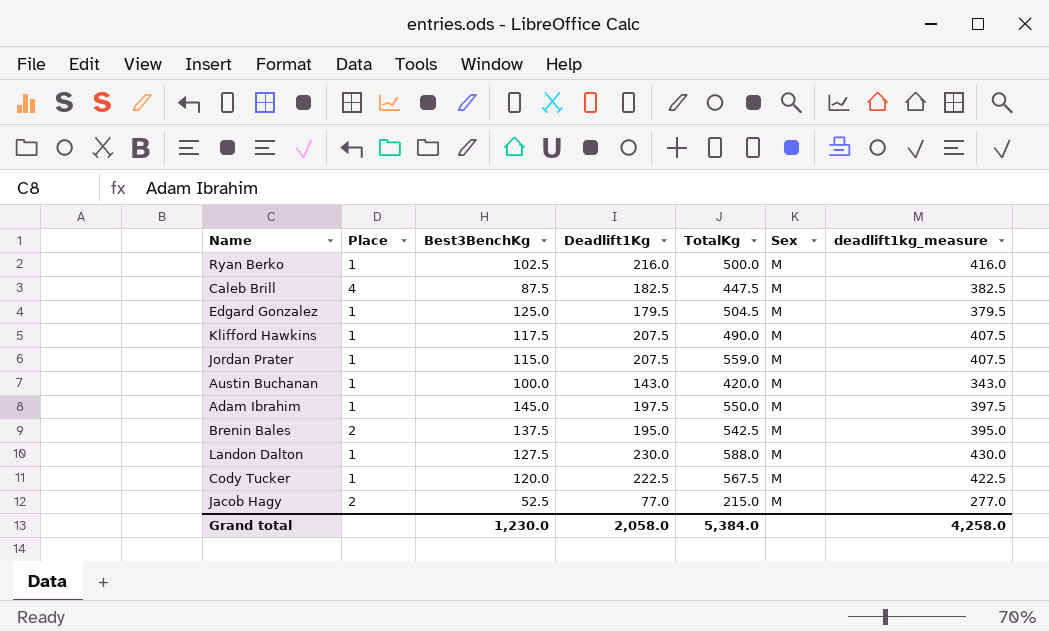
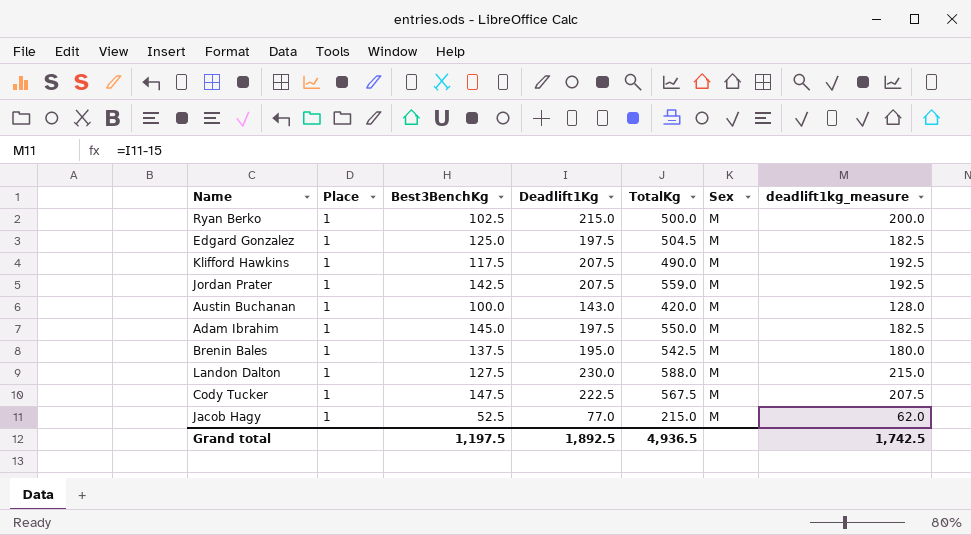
column deadlift1kg_measure | formula: [Deadlift1Kg] + 200 -> [Deadlift1Kg] - 15
row Caleb Brill: 4 | 87.5 | 182.5 | 447.5 | M | 382.5 -> none
Ryan Berko | Deadlift1Kg: 216.0 -> 215.0
Edgard Gonzalez | Deadlift1Kg: 179.5 -> 197.5
Jordan Prater | Best3BenchKg: 115.0 -> 142.5
Brenin Bales | Place: 2 -> 1
Cody Tucker | Best3BenchKg: 120.0 -> 147.5
Jacob Hagy | Place: 2 -> 1
Grand total | Best3BenchKg: 1,230.0 -> 1,197.5
Grand total | Deadlift1Kg: 2,058.0 -> 1,892.5
Grand total | TotalKg: 5,384.0 -> 4,936.5
Grand total | deadlift1kg_measure: 4,258.0 -> 1,742.5

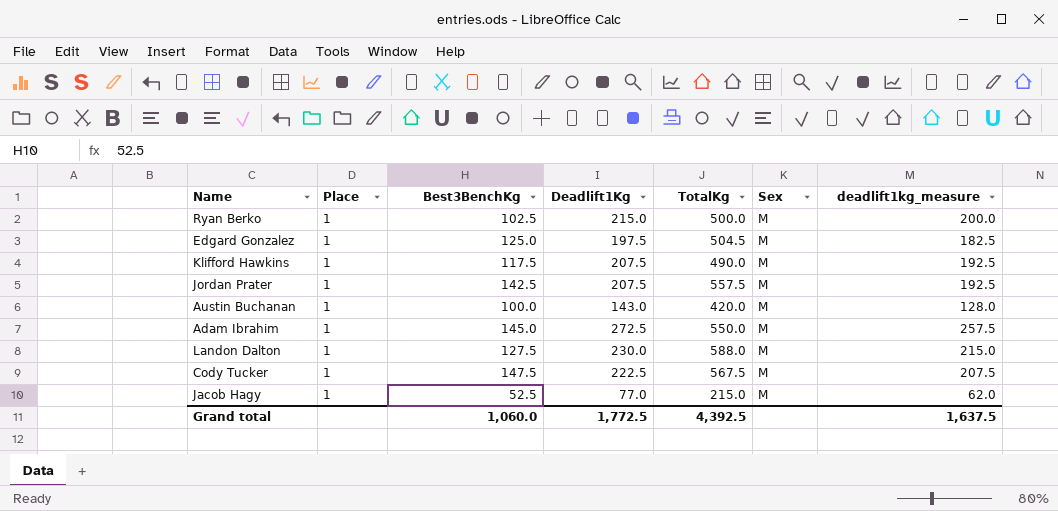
row Brenin Bales: 1 | 137.5 | 195.0 | 542.5 | M | 180.0 -> none
Jordan Prater | TotalKg: 559.0 -> 557.5
Adam Ibrahim | Deadlift1Kg: 197.5 -> 272.5
Adam Ibrahim | deadlift1kg_measure: 182.5 -> 257.5
Grand total | Best3BenchKg: 1,197.5 -> 1,060.0
Grand total | Deadlift1Kg: 1,892.5 -> 1,772.5
Grand total | TotalKg: 4,936.5 -> 4,392.5
Grand total | deadlift1kg_measure: 1,742.5 -> 1,637.5

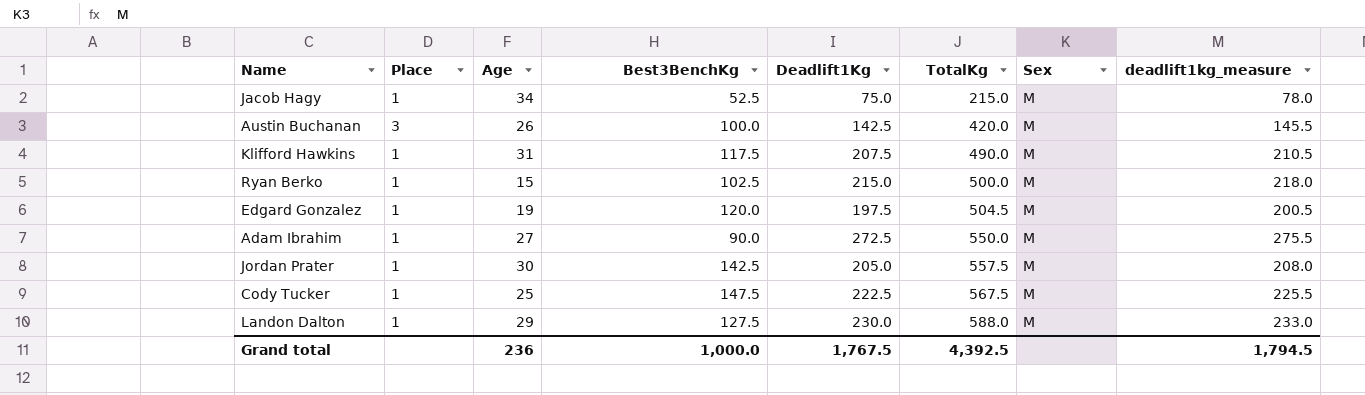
row order: none -> TotalKg ascending
column Age | position: none -> 3
column deadlift1kg_measure | formula: [Deadlift1Kg] - 15 -> [Deadlift1Kg] + 3
Jacob Hagy | Deadlift1Kg: 77.0 -> 75.0
Austin Buchanan | Place: 1 -> 3
Austin Buchanan | Deadlift1Kg: 143.0 -> 142.5
Edgard Gonzalez | Best3BenchKg: 125.0 -> 120.0
Adam Ibrahim | Best3BenchKg: 145.0 -> 90.0
Jordan Prater | Deadlift1Kg: 207.5 -> 205.0
Grand total | Best3BenchKg: 1,060.0 -> 1,000.0
Grand total | Deadlift1Kg: 1,772.5 -> 1,767.5
Grand total | deadlift1kg_measure: 1,637.5 -> 1,794.5

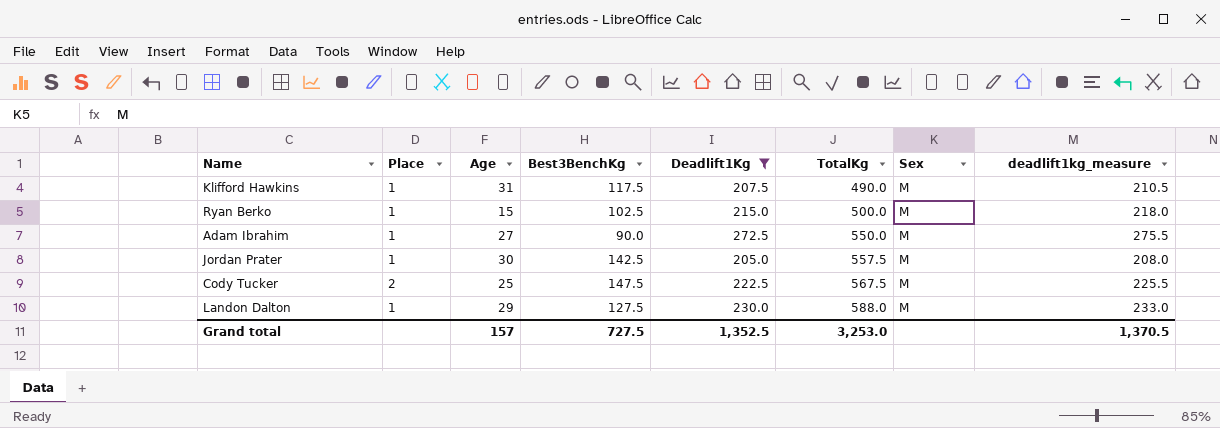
filter: none -> Deadlift1Kg >= 205.0
Cody Tucker | Place: 1 -> 2
Grand total | Age: 236 -> 157
Grand total | Best3BenchKg: 1,000.0 -> 727.5
Grand total | Deadlift1Kg: 1,767.5 -> 1,352.5
Grand total | TotalKg: 4,392.5 -> 3,253.0
Grand total | deadlift1kg_measure: 1,794.5 -> 1,370.5

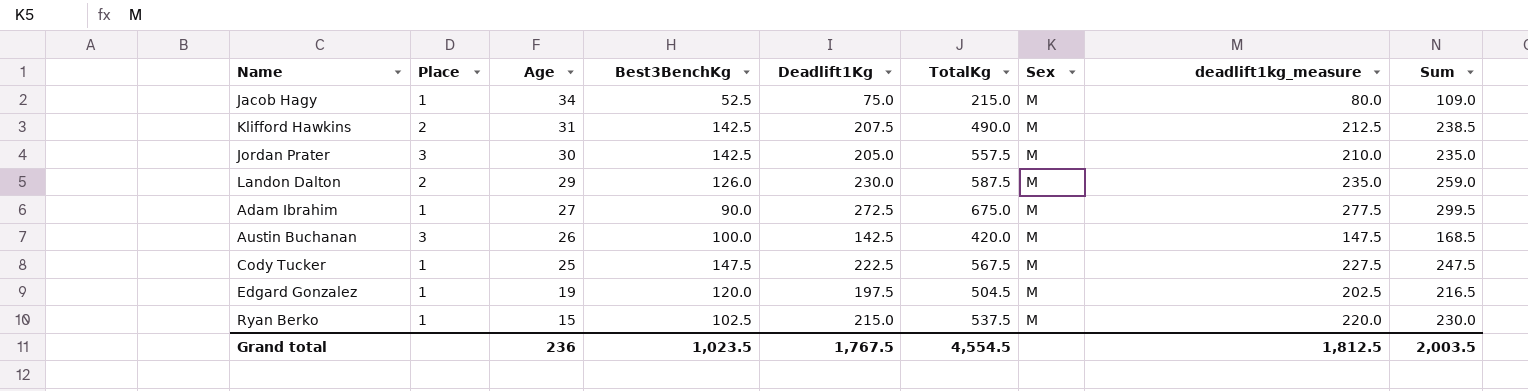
filter: Deadlift1Kg >= 205.0 -> none
row order: TotalKg ascending -> Age descending
column deadlift1kg_measure | formula: [Deadlift1Kg] + 3 -> [Deadlift1Kg] + 5
column Sum | formula: none -> [Age] + [Deadlift1Kg]
Klifford Hawkins | Place: 1 -> 2
Klifford Hawkins | Best3BenchKg: 117.5 -> 142.5
Jordan Prater | Place: 1 -> 3
Landon Dalton | Place: 1 -> 2
Landon Dalton | Best3BenchKg: 127.5 -> 126.0
Landon Dalton | TotalKg: 588.0 -> 587.5
Adam Ibrahim | TotalKg: 550.0 -> 675.0
Cody Tucker | Place: 2 -> 1
Ryan Berko | TotalKg: 500.0 -> 537.5
Grand total | Age: 157 -> 236
Grand total | Best3BenchKg: 727.5 -> 1,023.5
Grand total | Deadlift1Kg: 1,352.5 -> 1,767.5
Grand total | TotalKg: 3,253.0 -> 4,554.5
Grand total | deadlift1kg_measure: 1,370.5 -> 1,812.5

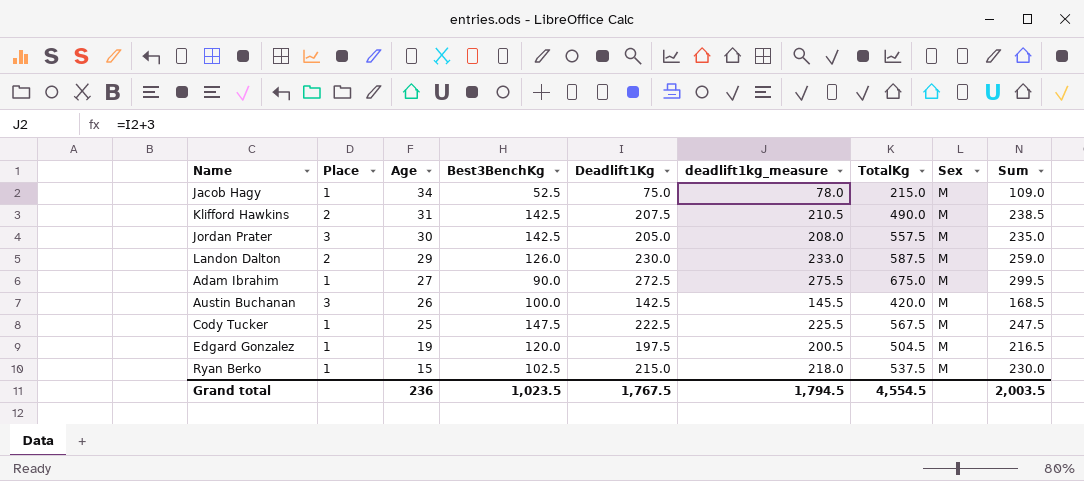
column deadlift1kg_measure | formula: [Deadlift1Kg] + 5 -> [Deadlift1Kg] + 3
column deadlift1kg_measure | position: 8 -> 6
Grand total | deadlift1kg_measure: 1,812.5 -> 1,794.5

